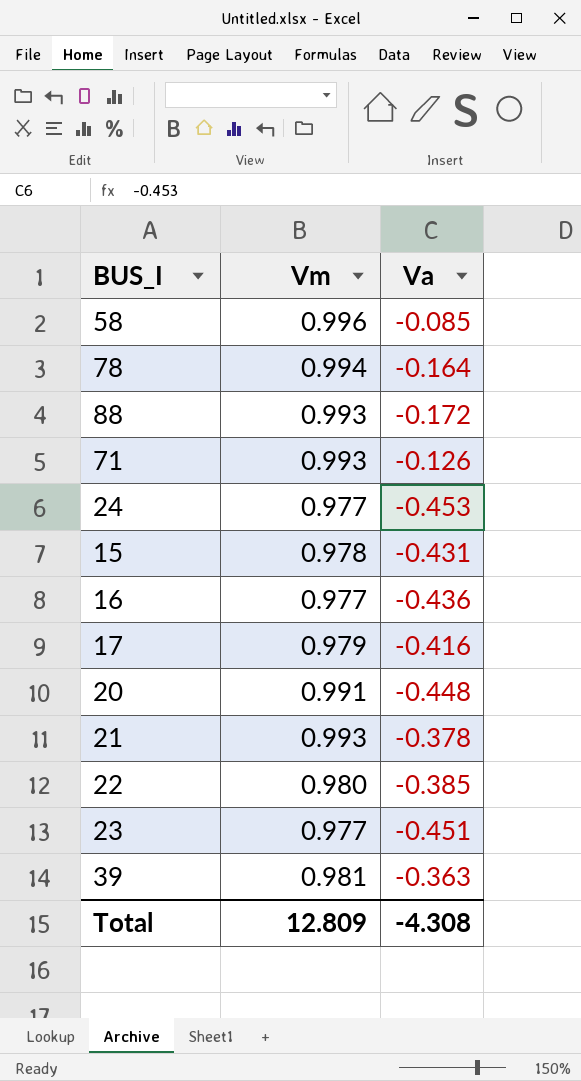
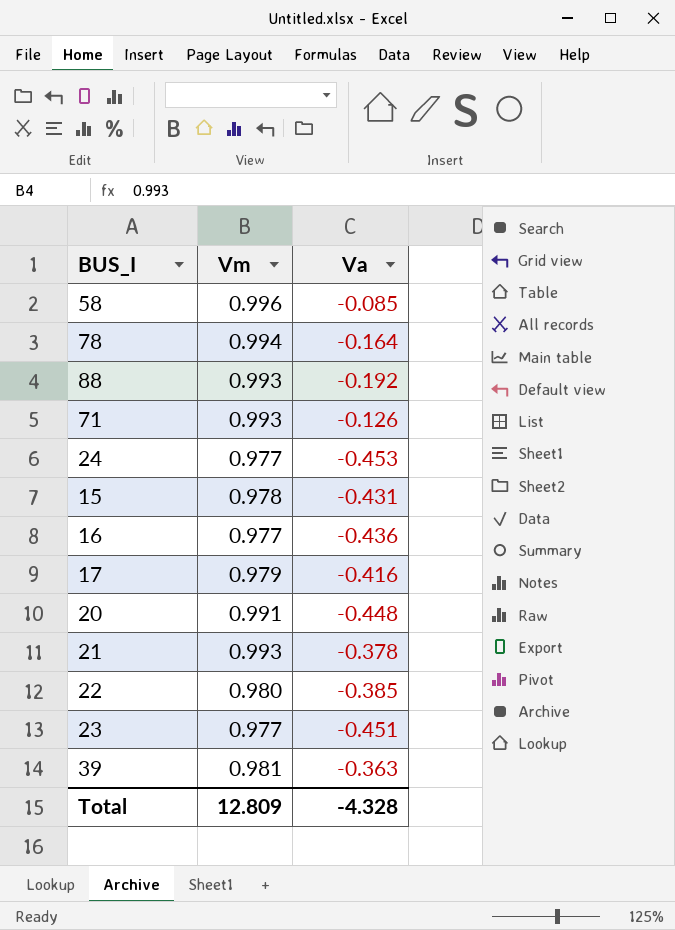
88 | Va: -0.172 -> -0.192
Total | Va: -4.308 -> -4.328

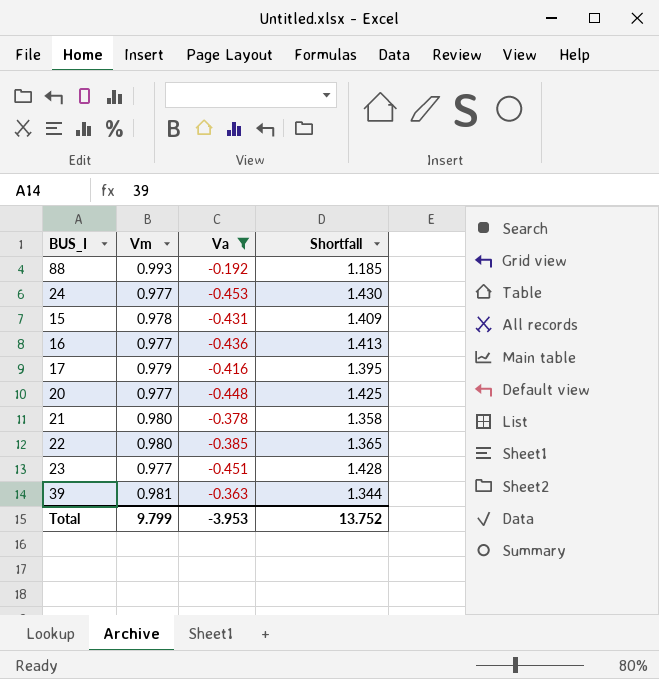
filter: none -> Va <= -0.192
column Shortfall | formula: none -> [Vm] - [Va]
20 | Vm: 0.991 -> 0.977
21 | Vm: 0.993 -> 0.980
Total | Vm: 12.809 -> 9.799
Total | Va: -4.328 -> -3.953

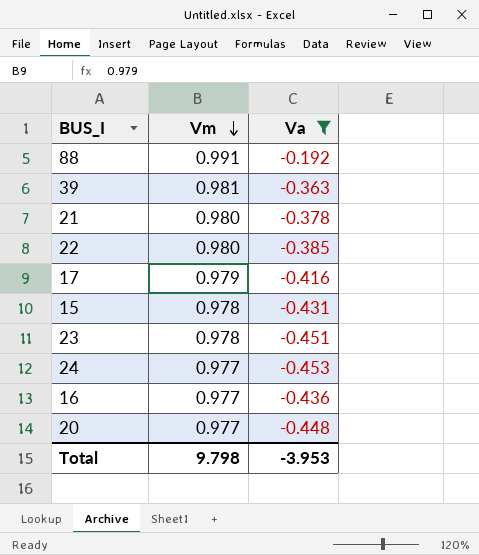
row order: none -> Vm descending
column Shortfall | formula: [Vm] - [Va] -> none
88 | Vm: 0.993 -> 0.991
23 | Vm: 0.977 -> 0.978
Total | Vm: 9.799 -> 9.798

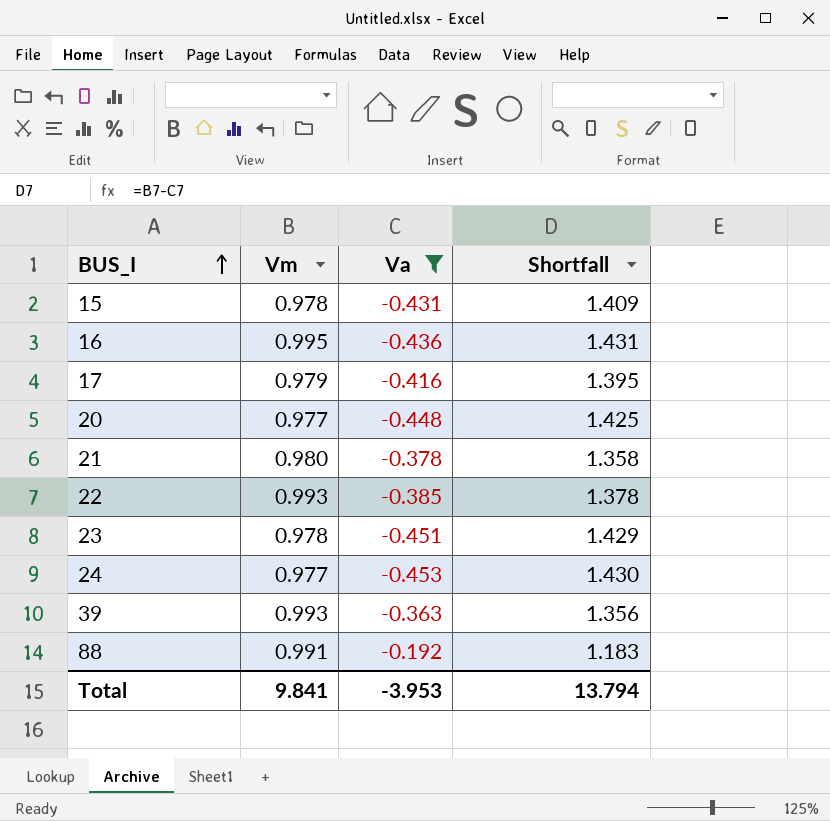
row order: Vm descending -> BUS_I ascending
column Shortfall | formula: none -> [Vm] - [Va]
16 | Vm: 0.977 -> 0.995
22 | Vm: 0.980 -> 0.993
39 | Vm: 0.981 -> 0.993
Total | Vm: 9.798 -> 9.841

